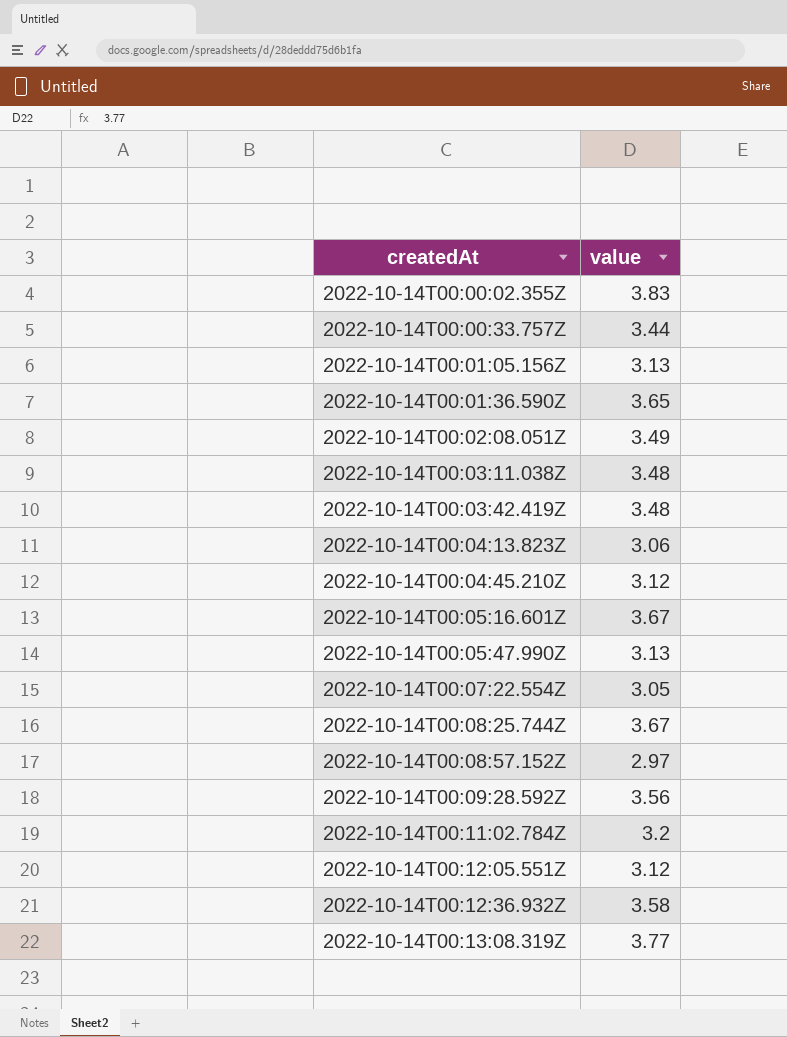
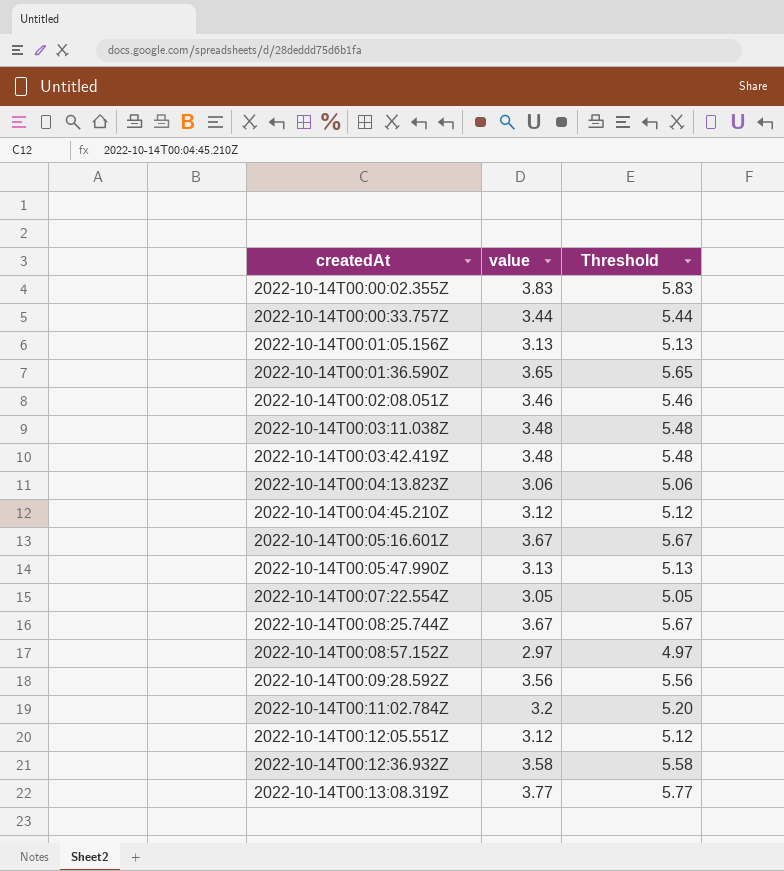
column Threshold | formula: none -> [value] + 2
2022-10-14T00:02:08.051Z | value: 3.49 -> 3.46

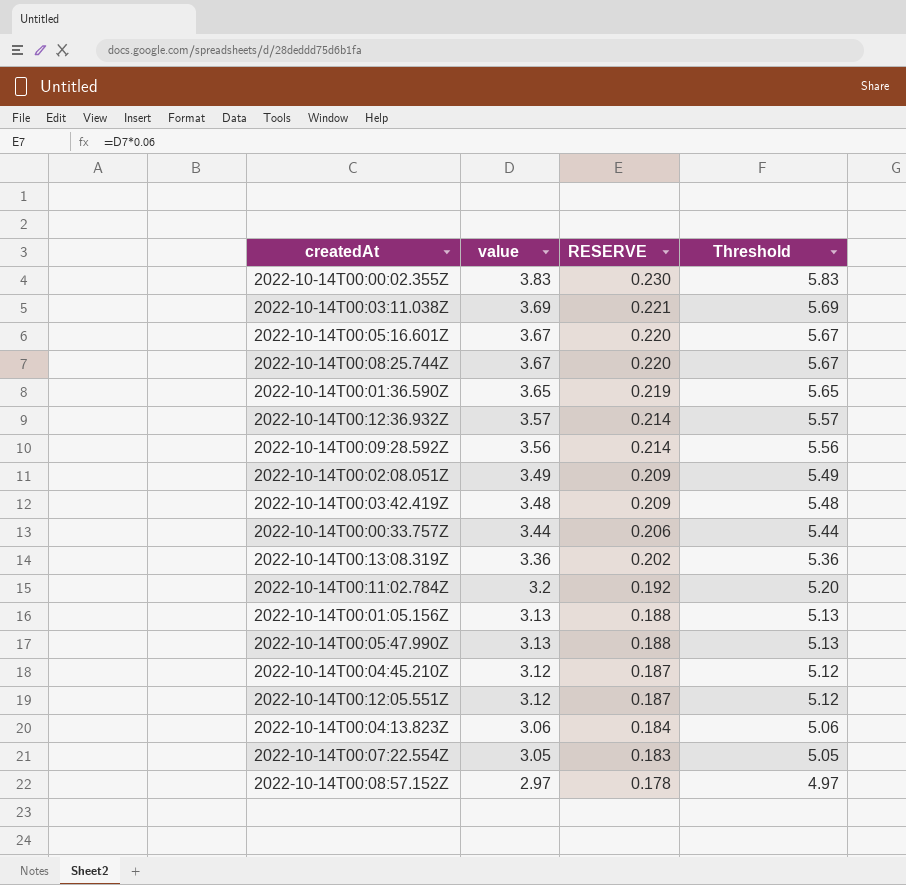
row order: createdAt ascending -> value descending
column RESERVE | formula: none -> [value] * 0.06
2022-10-14T00:03:11.038Z | value: 3.48 -> 3.69
2022-10-14T00:03:11.038Z | Threshold: 5.48 -> 5.69
2022-10-14T00:12:36.932Z | value: 3.58 -> 3.57
2022-10-14T00:12:36.932Z | Threshold: 5.58 -> 5.57
2022-10-14T00:02:08.051Z | value: 3.46 -> 3.49
2022-10-14T00:02:08.051Z | Threshold: 5.46 -> 5.49
2022-10-14T00:13:08.319Z | value: 3.77 -> 3.36
2022-10-14T00:13:08.319Z | Threshold: 5.77 -> 5.36

